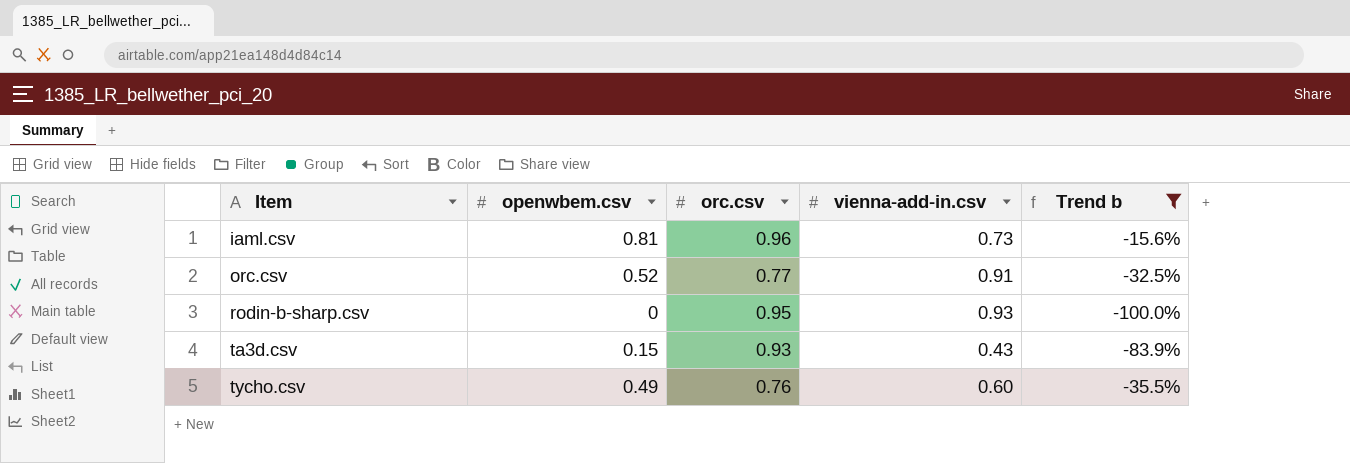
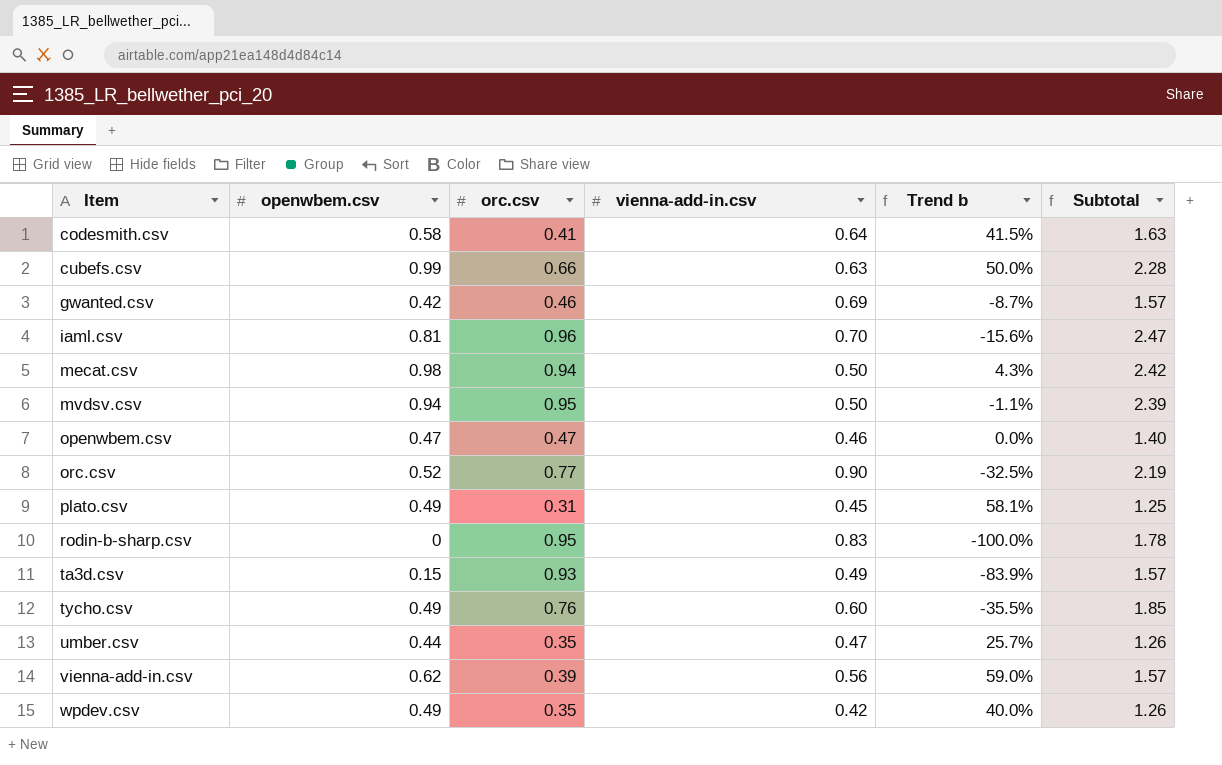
filter: Trend b <= -15.6% -> none
column Subtotal | formula: none -> [openwbem.csv] + [orc.csv] + [vienna-add-in.csv]
iaml.csv | vienna-add-in.csv: 0.73 -> 0.70
orc.csv | vienna-add-in.csv: 0.91 -> 0.90
rodin-b-sharp.csv | vienna-add-in.csv: 0.93 -> 0.83
ta3d.csv | vienna-add-in.csv: 0.43 -> 0.49

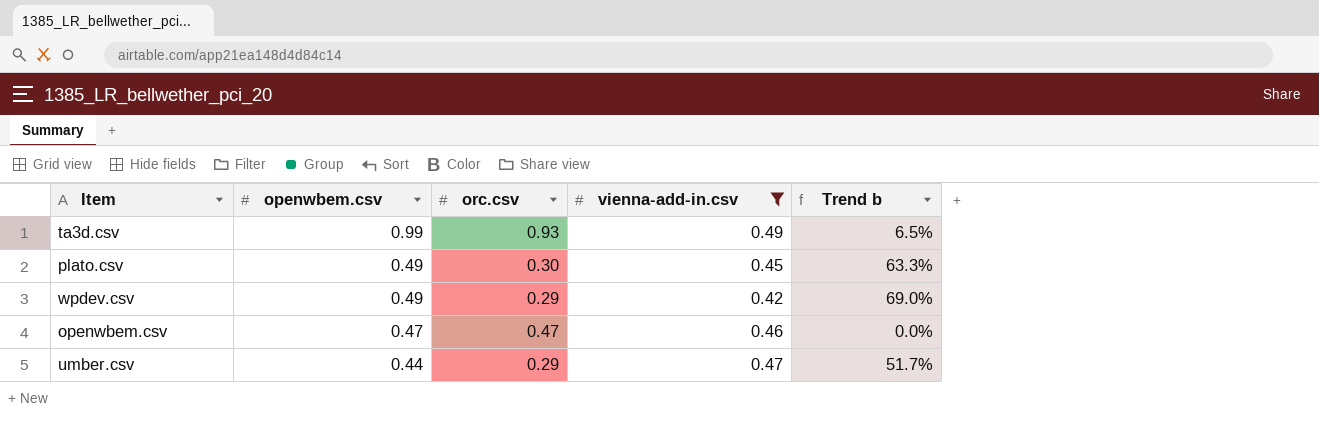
filter: none -> vienna-add-in.csv <= 0.49
row order: Item ascending -> openwbem.csv descending
column Subtotal | formula: [openwbem.csv] + [orc.csv] + [vienna-add-in.csv] -> none
ta3d.csv | openwbem.csv: 0.15 -> 0.99
ta3d.csv | Trend b: -83.9% -> 6.5%
plato.csv | orc.csv: 0.31 -> 0.30
plato.csv | Trend b: 58.1% -> 63.3%
wpdev.csv | orc.csv: 0.35 -> 0.29
wpdev.csv | Trend b: 40.0% -> 69.0%
umber.csv | orc.csv: 0.35 -> 0.29
umber.csv | Trend b: 25.7% -> 51.7%

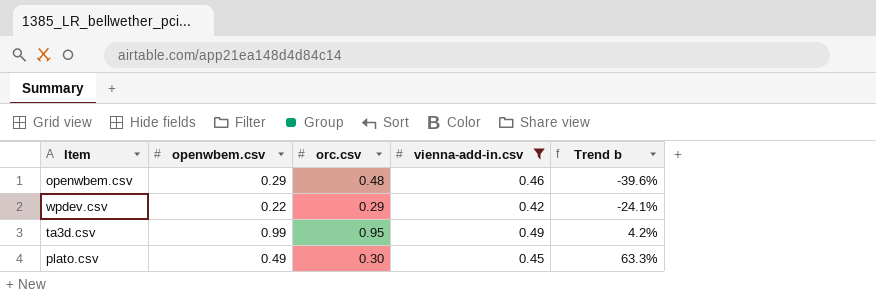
row order: openwbem.csv descending -> Trend b ascending
row umber.csv: 0.44 | 0.29 | 0.47 | 51.7% -> none
openwbem.csv | openwbem.csv: 0.47 -> 0.29
openwbem.csv | orc.csv: 0.47 -> 0.48
openwbem.csv | Trend b: 0.0% -> -39.6%
wpdev.csv | openwbem.csv: 0.49 -> 0.22
wpdev.csv | Trend b: 69.0% -> -24.1%
ta3d.csv | orc.csv: 0.93 -> 0.95
ta3d.csv | Trend b: 6.5% -> 4.2%

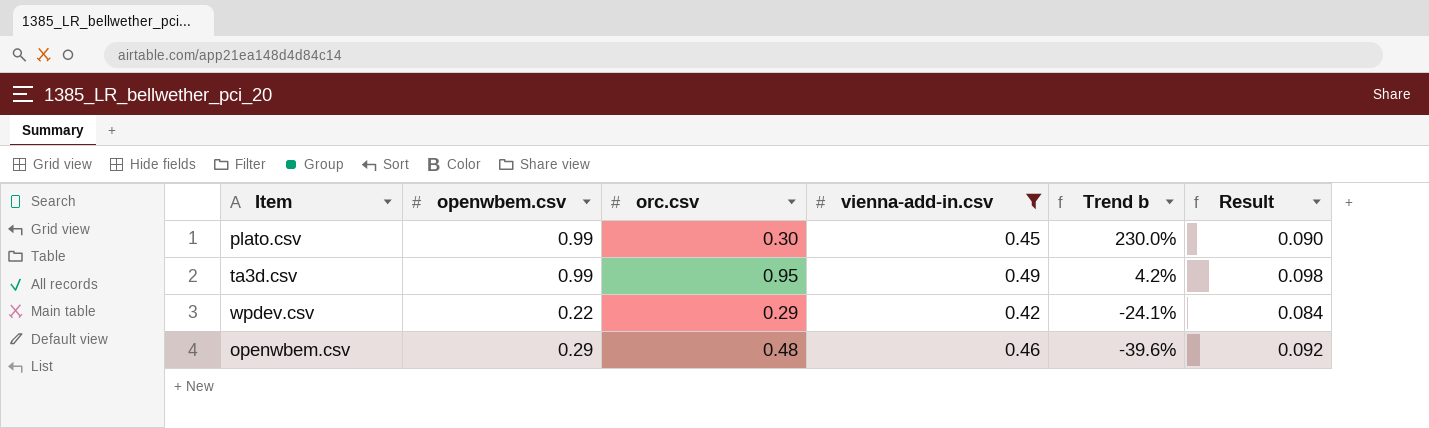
row order: Trend b ascending -> Trend b descending
column Result | formula: none -> [vienna-add-in.csv] * 0.2
plato.csv | openwbem.csv: 0.49 -> 0.99
plato.csv | Trend b: 63.3% -> 230.0%

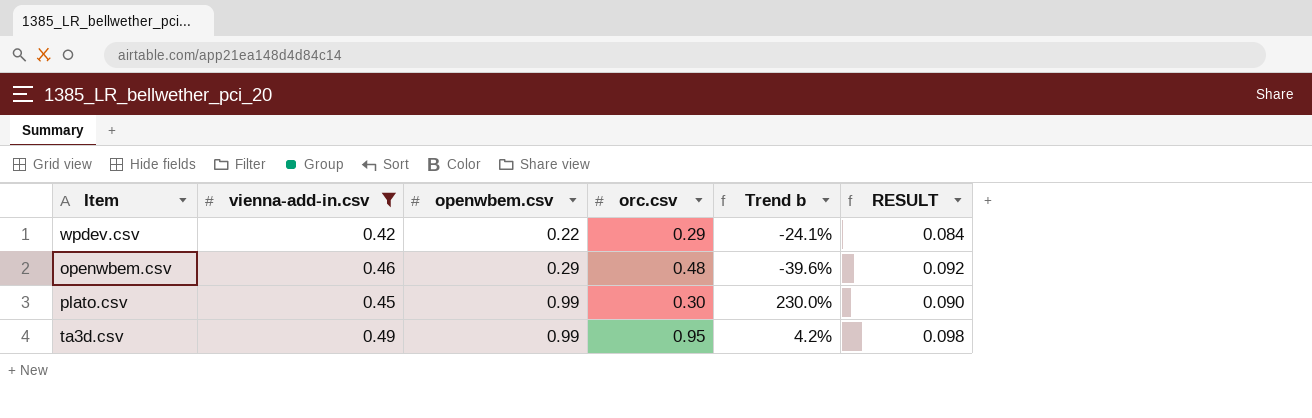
row order: Trend b descending -> openwbem.csv ascending
column vienna-add-in.csv | position: 4 -> 2
column name: Result -> RESULT

